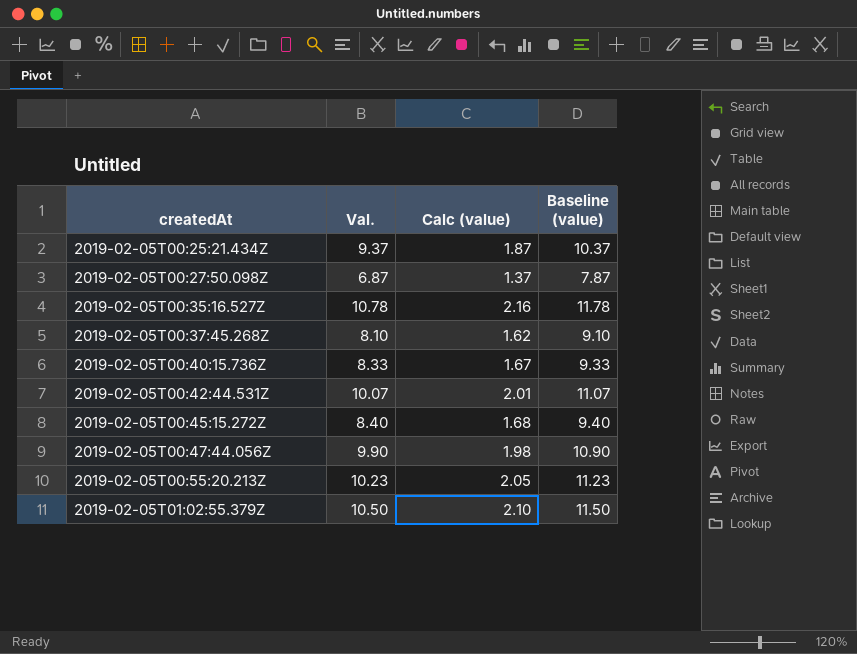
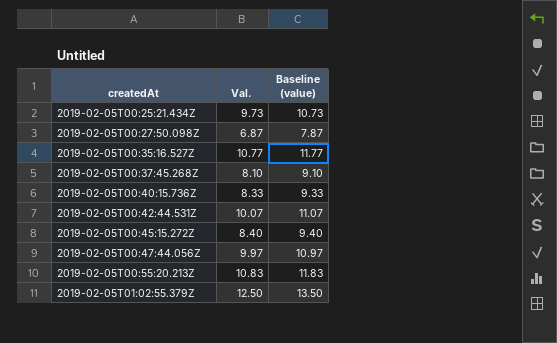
column Calc (value) | formula: [Val.] * 0.2 -> none
2019-02-05T00:25:21.434Z | Val.: 9.37 -> 9.73
2019-02-05T00:25:21.434Z | Baseline (value): 10.37 -> 10.73
2019-02-05T00:35:16.527Z | Val.: 10.78 -> 10.77
2019-02-05T00:35:16.527Z | Baseline (value): 11.78 -> 11.77
2019-02-05T00:47:44.056Z | Val.: 9.90 -> 9.97
2019-02-05T00:47:44.056Z | Baseline (value): 10.90 -> 10.97
2019-02-05T00:55:20.213Z | Val.: 10.23 -> 10.83
2019-02-05T00:55:20.213Z | Baseline (value): 11.23 -> 11.83
2019-02-05T01:02:55.379Z | Val.: 10.50 -> 12.50
2019-02-05T01:02:55.379Z | Baseline (value): 11.50 -> 13.50

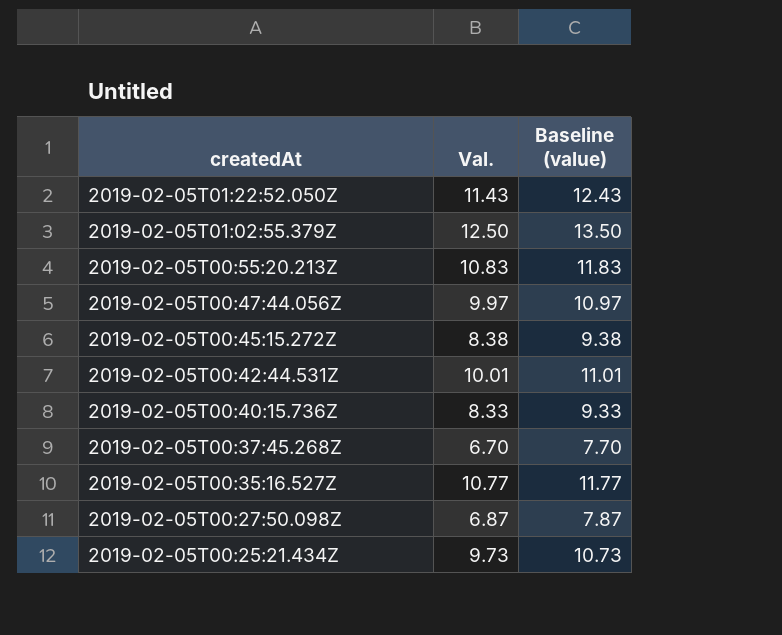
row order: createdAt ascending -> createdAt descending
row 2019-02-05T01:22:52.050Z: none -> 11.43 | 12.43
2019-02-05T00:45:15.272Z | Val.: 8.40 -> 8.38
2019-02-05T00:45:15.272Z | Baseline (value): 9.40 -> 9.38
2019-02-05T00:42:44.531Z | Val.: 10.07 -> 10.01
2019-02-05T00:42:44.531Z | Baseline (value): 11.07 -> 11.01
2019-02-05T00:37:45.268Z | Val.: 8.10 -> 6.70
2019-02-05T00:37:45.268Z | Baseline (value): 9.10 -> 7.70

